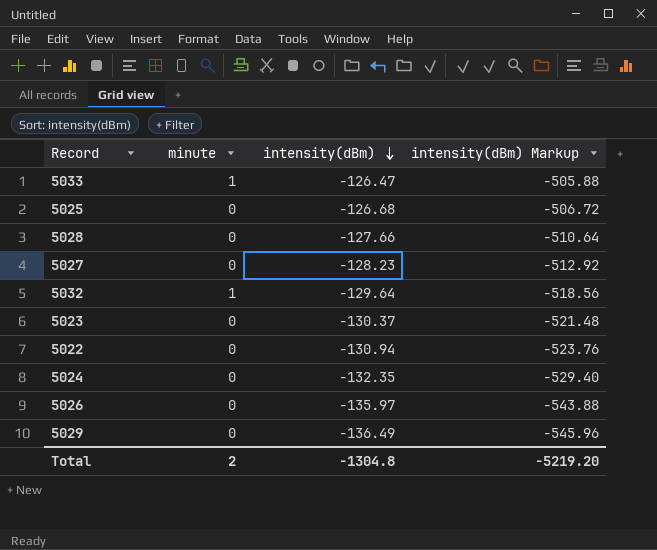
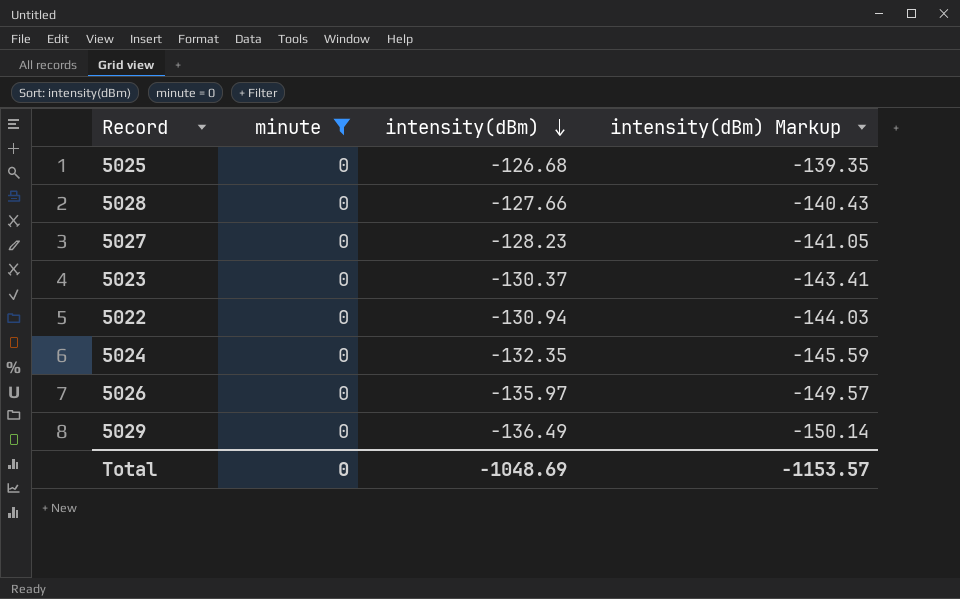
filter: none -> minute = 0
column intensity(dBm) Markup | formula: [intensity(dBm)] * 4 -> [intensity(dBm)] * 1.1
Total | minute: 2 -> 0
Total | intensity(dBm): -1304.8 -> -1048.69
Total | intensity(dBm) Markup: -5219.20 -> -1153.57

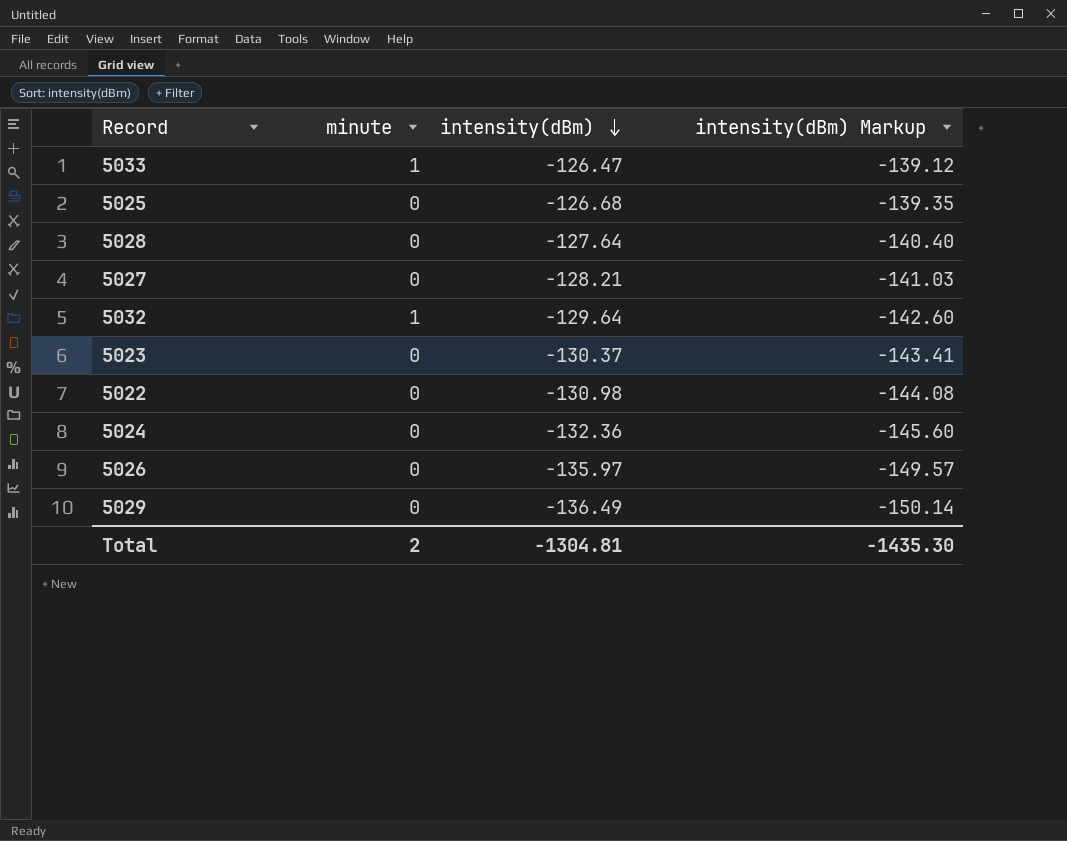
filter: minute = 0 -> none
5028 | intensity(dBm): -127.66 -> -127.64
5028 | intensity(dBm) Markup: -140.43 -> -140.40
5027 | intensity(dBm): -128.23 -> -128.21
5027 | intensity(dBm) Markup: -141.05 -> -141.03
5022 | intensity(dBm): -130.94 -> -130.98
5022 | intensity(dBm) Markup: -144.03 -> -144.08
5024 | intensity(dBm): -132.35 -> -132.36
5024 | intensity(dBm) Markup: -145.59 -> -145.60
Total | minute: 0 -> 2
Total | intensity(dBm): -1048.69 -> -1304.81
Total | intensity(dBm) Markup: -1153.57 -> -1435.30

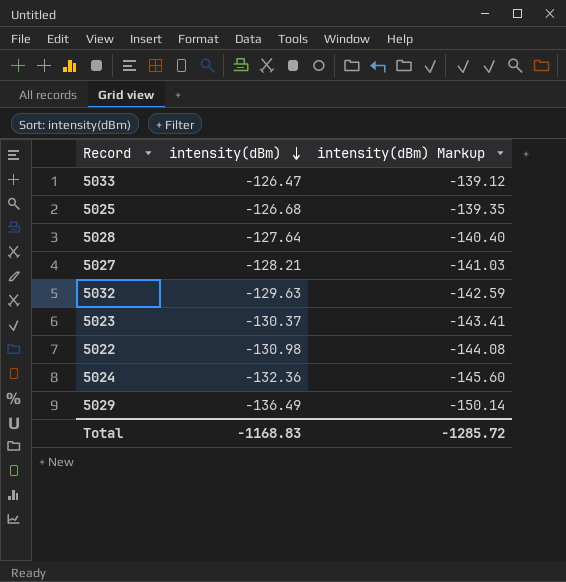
column minute | position: 2 -> none
row 5026: 0 | -135.97 | -149.57 -> none
5032 | intensity(dBm): -129.64 -> -129.63
5032 | intensity(dBm) Markup: -142.60 -> -142.59
Total | intensity(dBm): -1304.81 -> -1168.83
Total | intensity(dBm) Markup: -1435.30 -> -1285.72

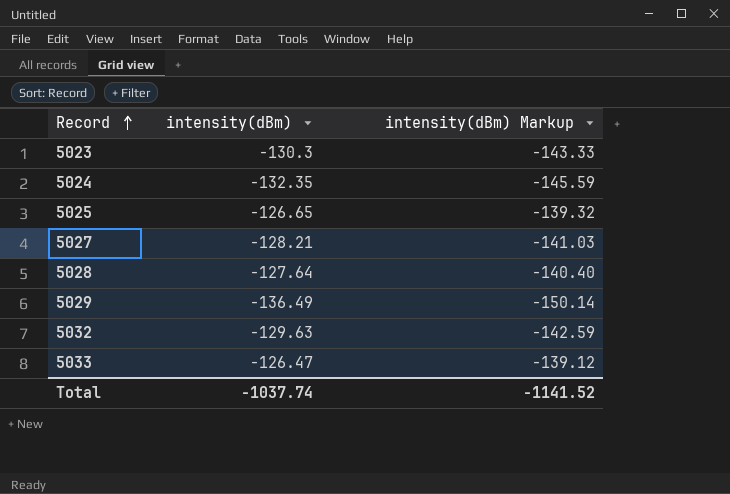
row order: intensity(dBm) descending -> Record ascending
row 5022: -130.98 | -144.08 -> none
5023 | intensity(dBm): -130.37 -> -130.3
5023 | intensity(dBm) Markup: -143.41 -> -143.33
5024 | intensity(dBm): -132.36 -> -132.35
5024 | intensity(dBm) Markup: -145.60 -> -145.59
5025 | intensity(dBm): -126.68 -> -126.65
5025 | intensity(dBm) Markup: -139.35 -> -139.32
Total | intensity(dBm): -1168.83 -> -1037.74
Total | intensity(dBm) Markup: -1285.72 -> -1141.52

